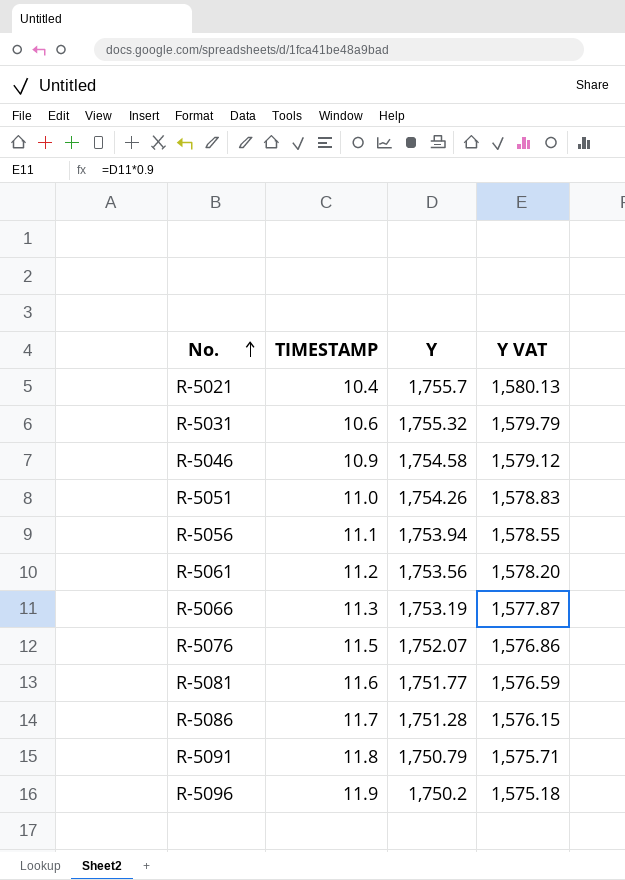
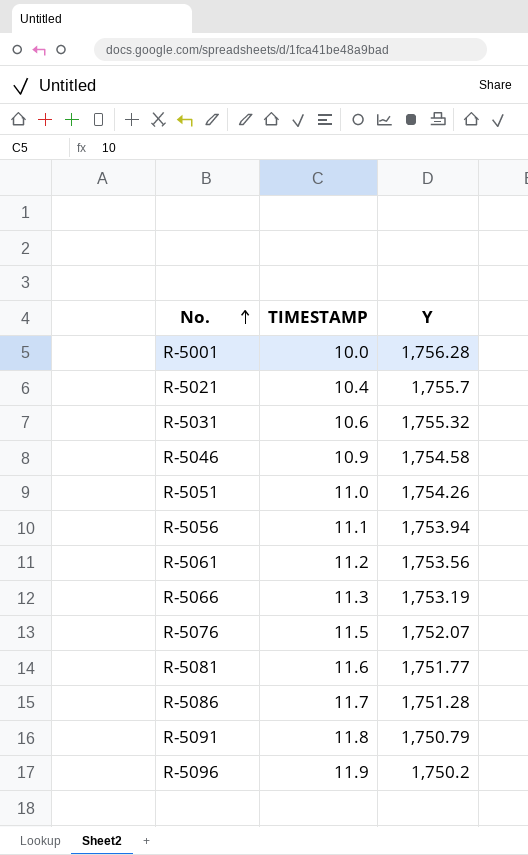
column Y VAT | formula: [Y] * 0.9 -> none
row R-5001: none -> 10.0 | 1,756.28

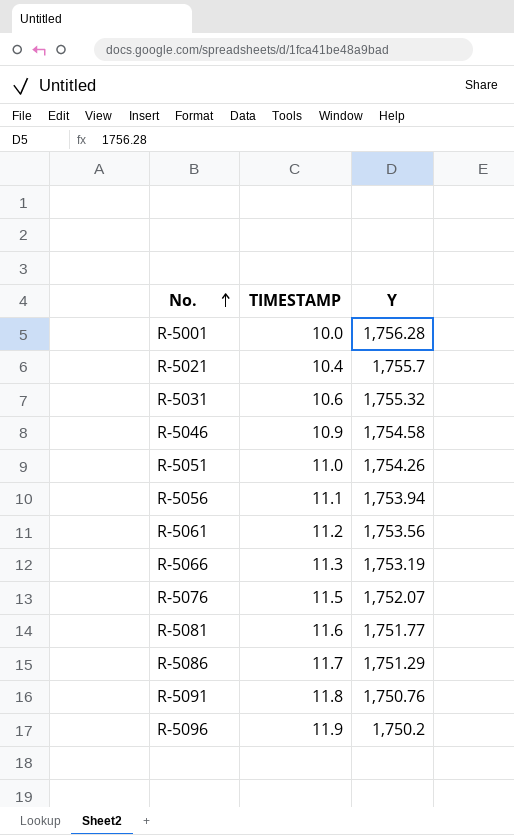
R-5086 | Y: 1,751.28 -> 1,751.29
R-5091 | Y: 1,750.79 -> 1,750.76

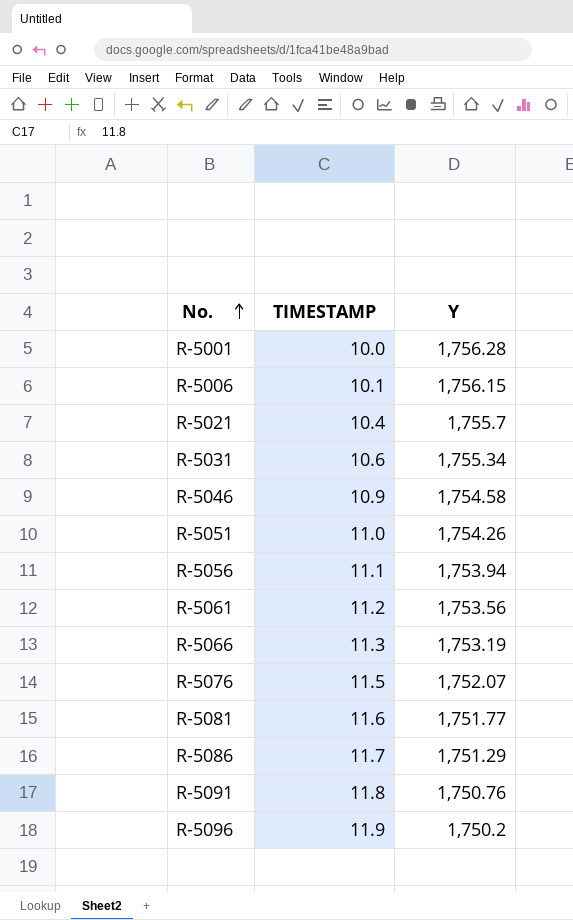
row R-5006: none -> 10.1 | 1,756.15
R-5031 | Y: 1,755.32 -> 1,755.34

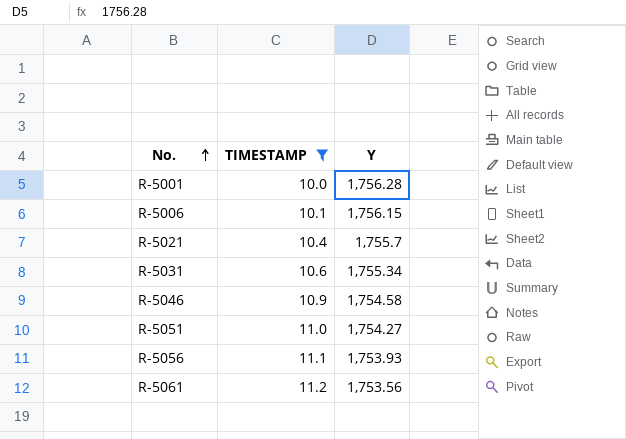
filter: none -> TIMESTAMP <= 11.2
R-5051 | Y: 1,754.26 -> 1,754.27
R-5056 | Y: 1,753.94 -> 1,753.93

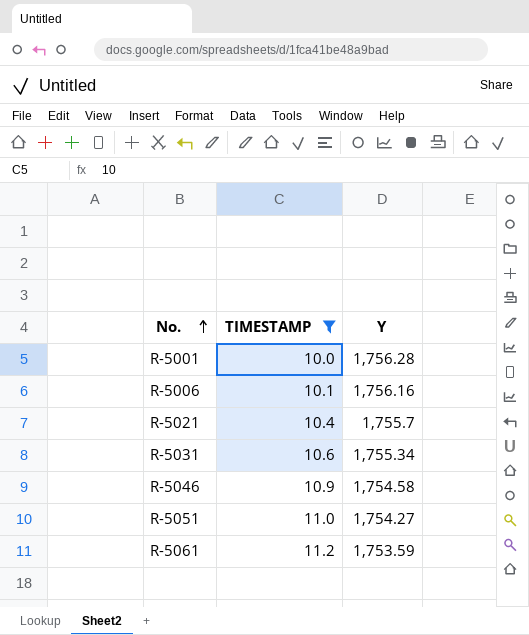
row R-5056: 11.1 | 1,753.93 -> none
R-5006 | Y: 1,756.15 -> 1,756.16
R-5061 | Y: 1,753.56 -> 1,753.59

